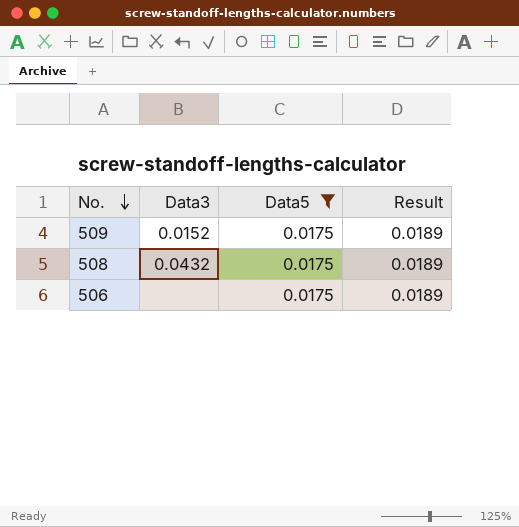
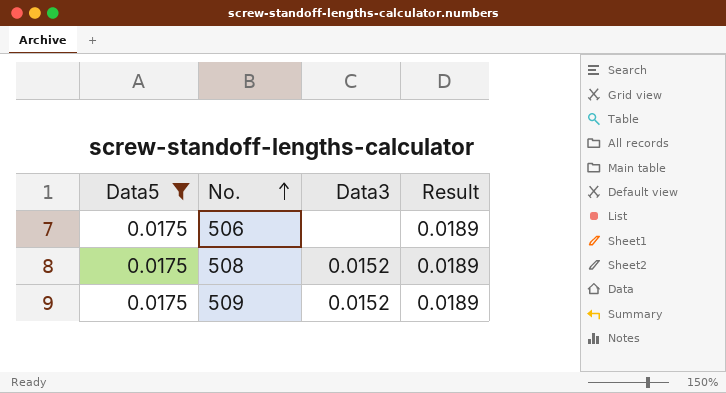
row order: No. descending -> No. ascending
column Data5 | position: 3 -> 1
508 | Data3: 0.0432 -> 0.0152

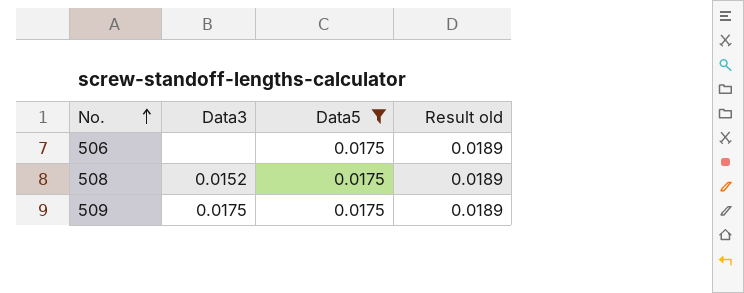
column Data5 | position: 1 -> 3
column name: Result -> Result old
509 | Data3: 0.0152 -> 0.0175

